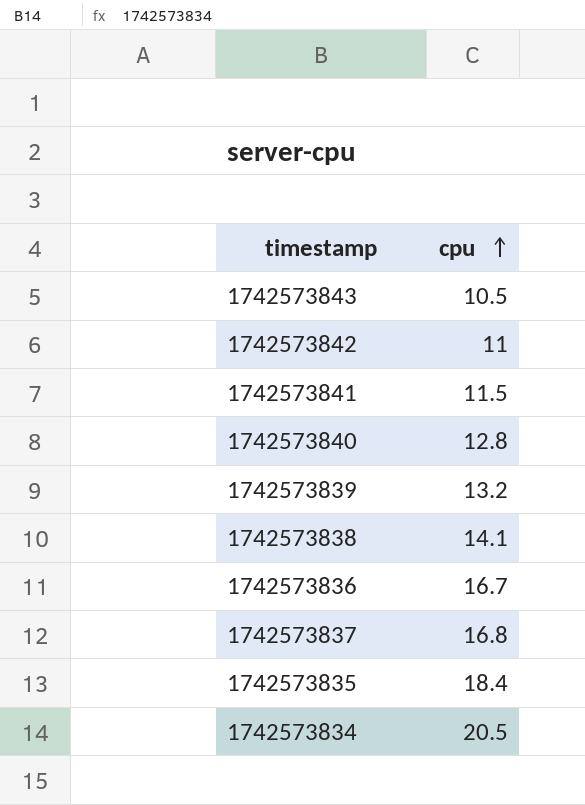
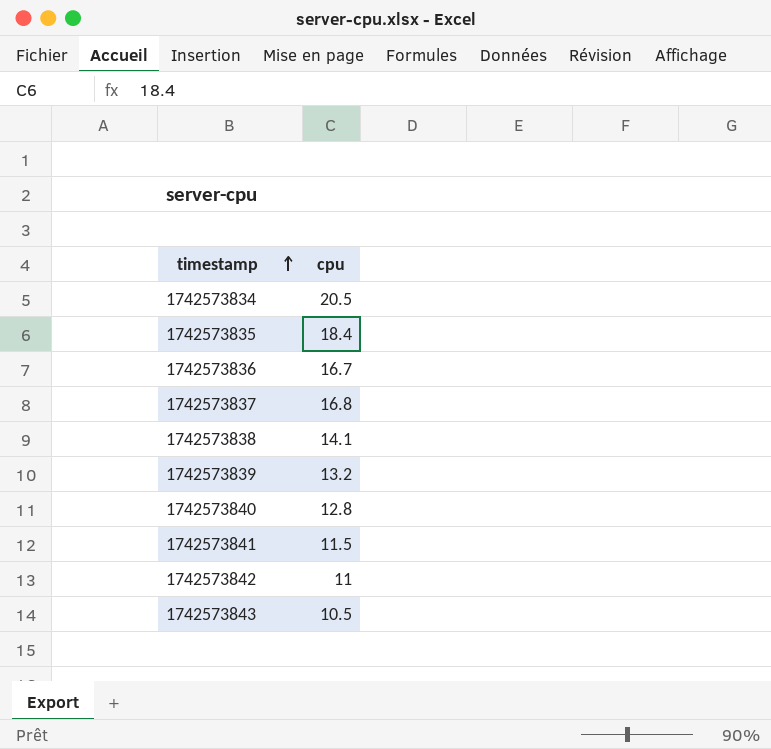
row order: cpu ascending -> timestamp ascending

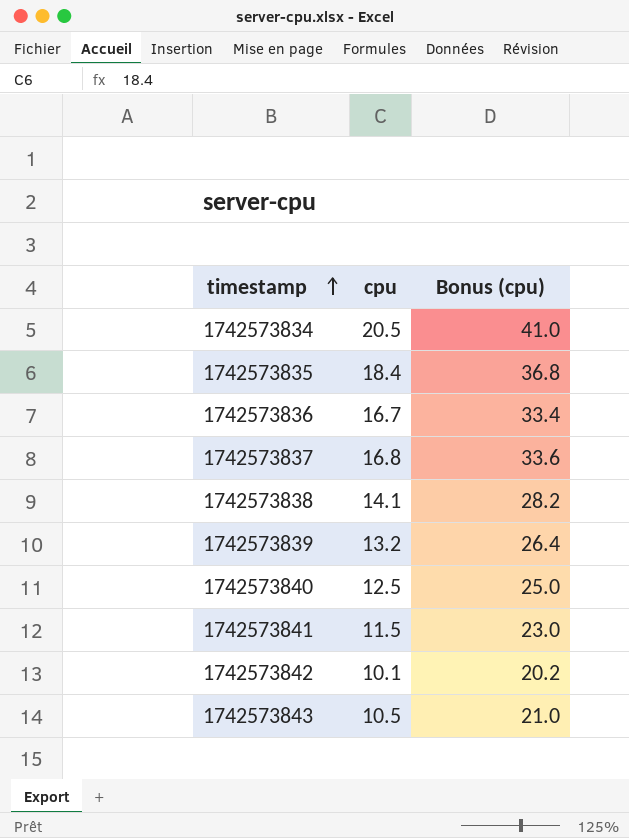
column Bonus (cpu) | formula: none -> [cpu] * 2
1742573840 | cpu: 12.8 -> 12.5
1742573842 | cpu: 11 -> 10.1

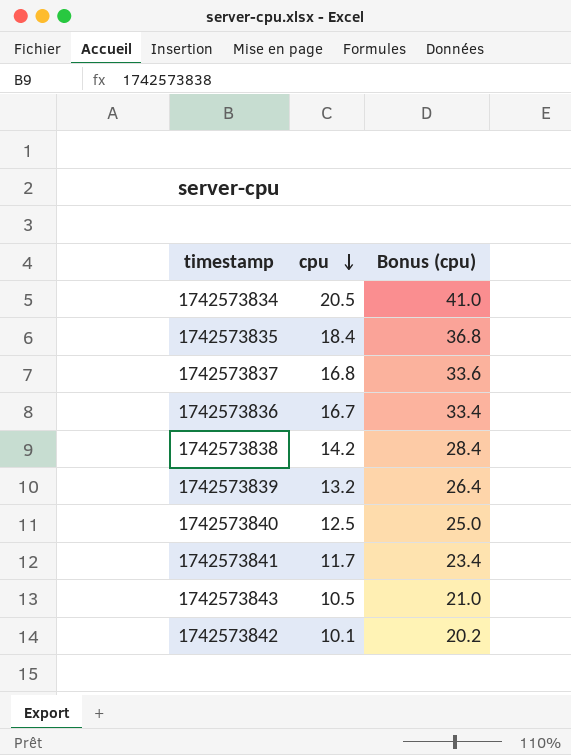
row order: timestamp ascending -> cpu descending
1742573838 | cpu: 14.1 -> 14.2
1742573838 | Bonus (cpu): 28.2 -> 28.4
1742573841 | cpu: 11.5 -> 11.7
1742573841 | Bonus (cpu): 23.0 -> 23.4

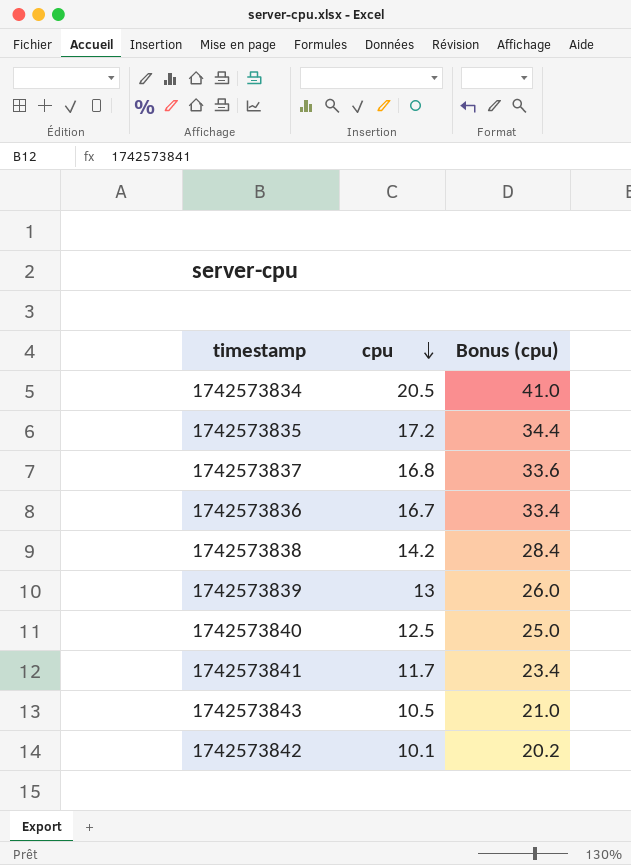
1742573835 | cpu: 18.4 -> 17.2
1742573835 | Bonus (cpu): 36.8 -> 34.4
1742573839 | cpu: 13.2 -> 13
1742573839 | Bonus (cpu): 26.4 -> 26.0

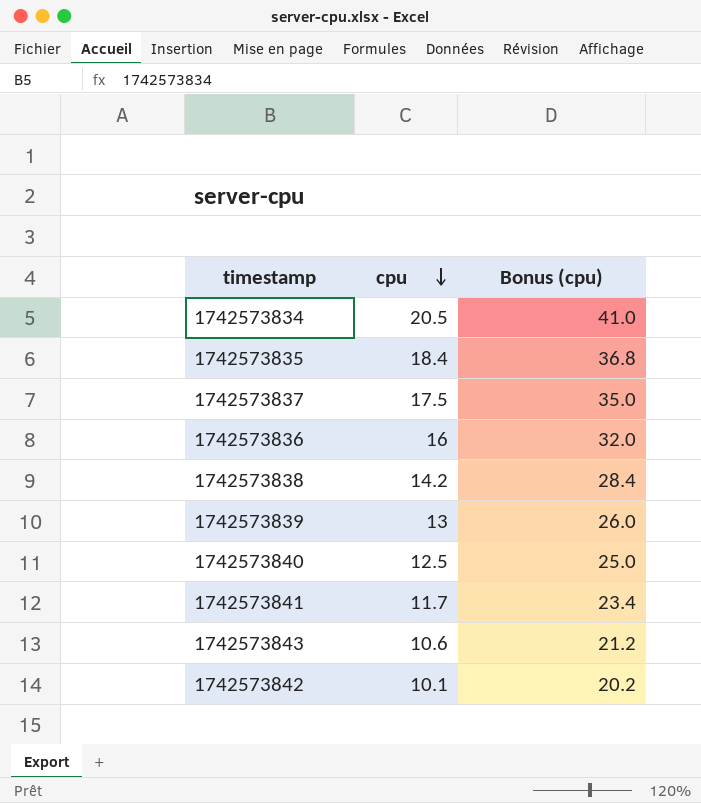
1742573835 | cpu: 17.2 -> 18.4
1742573835 | Bonus (cpu): 34.4 -> 36.8
1742573837 | cpu: 16.8 -> 17.5
1742573837 | Bonus (cpu): 33.6 -> 35.0
1742573836 | cpu: 16.7 -> 16
1742573836 | Bonus (cpu): 33.4 -> 32.0
1742573843 | cpu: 10.5 -> 10.6
1742573843 | Bonus (cpu): 21.0 -> 21.2

